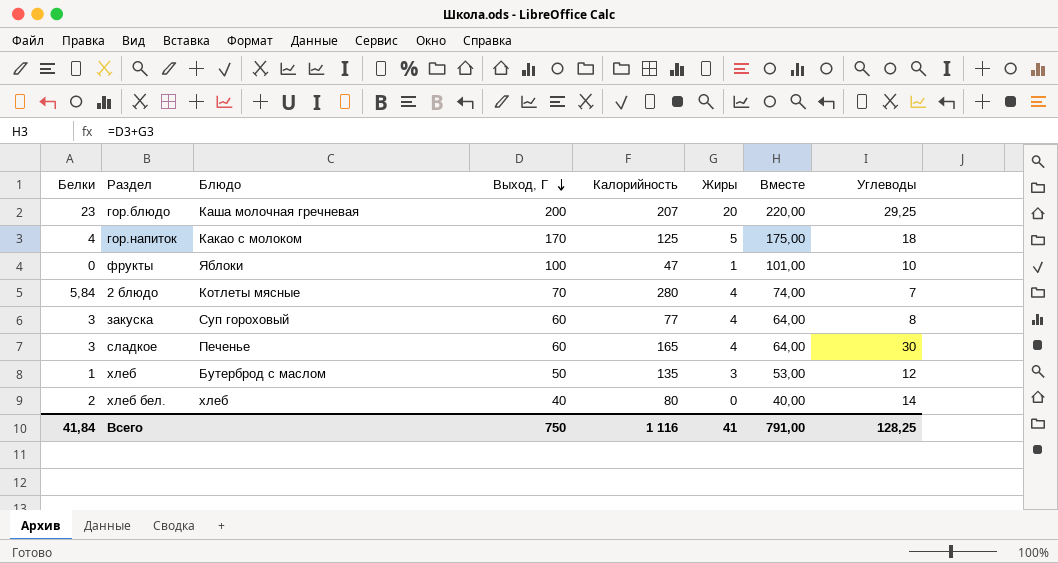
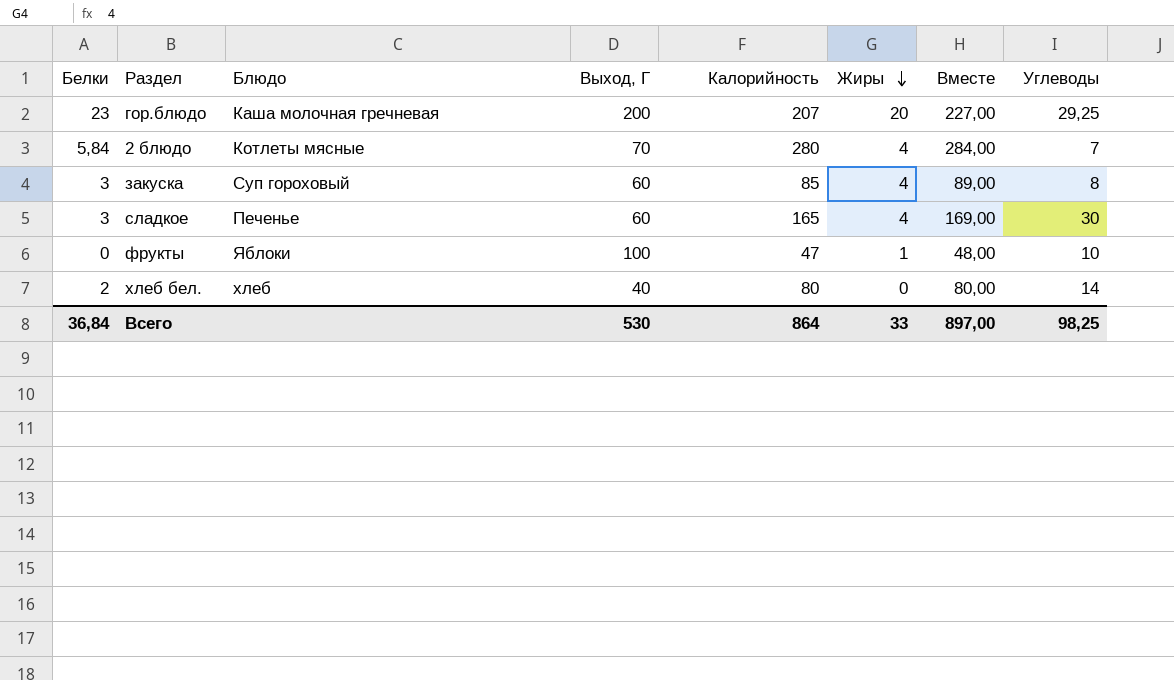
row order: Выход, Г descending -> Жиры descending
column Вместе | formula: [Выход, Г] + [Жиры] -> [Калорийность] + [Жиры]
row гор.напиток: 4 | Какао с молоком | 170 | 125 | 5 | 175,00 | 18 -> none
row хлеб: 1 | Бутерброд с маслом | 50 | 135 | 3 | 53,00 | 12 -> none
закуска | Калорийность: 77 -> 85
Всего | Белки: 41,84 -> 36,84
Всего | Выход, Г: 750 -> 530
Всего | Калорийность: 1 116 -> 864
Всего | Жиры: 41 -> 33
Всего | Вместе: 791,00 -> 897,00
Всего | Углеводы: 128,25 -> 98,25

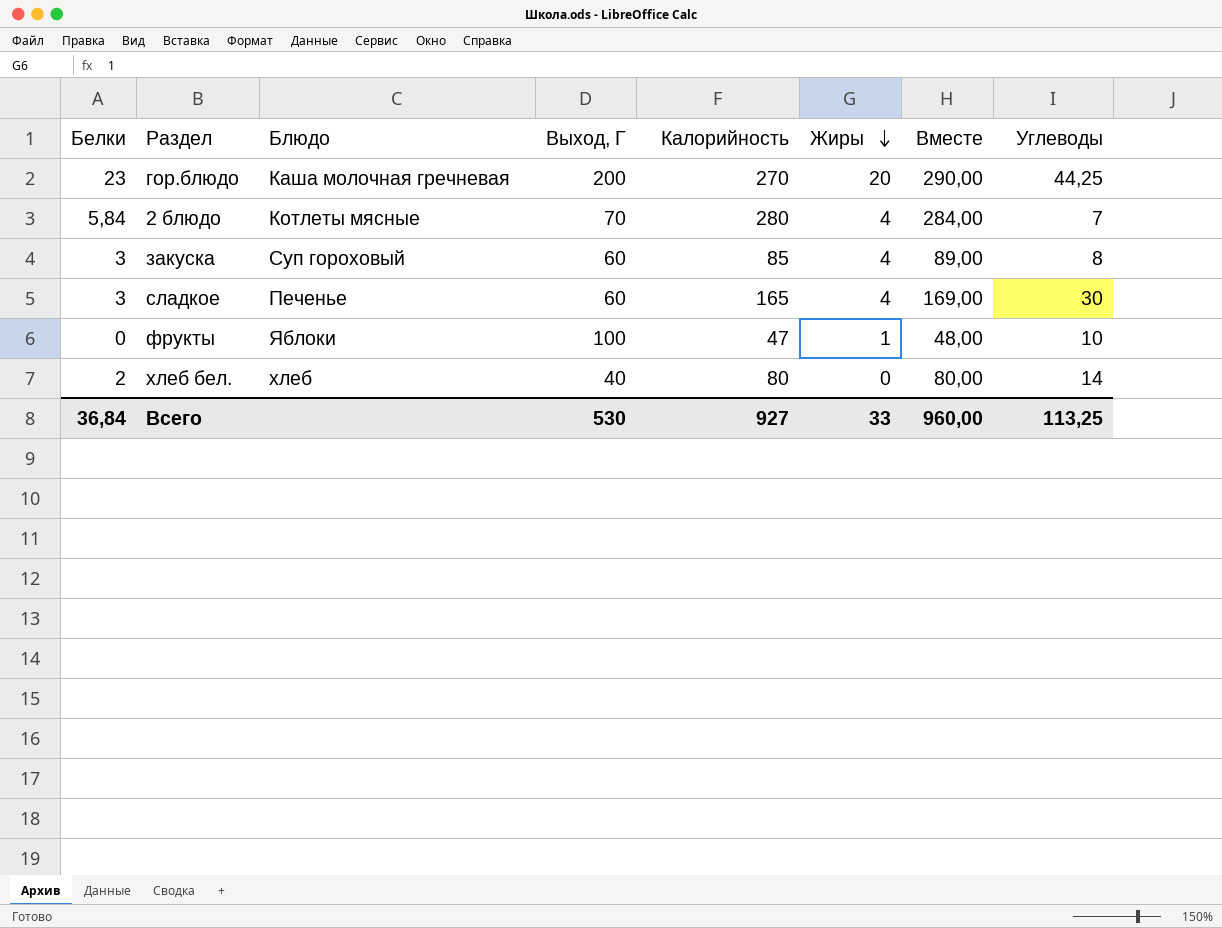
гор.блюдо | Калорийность: 207 -> 270
гор.блюдо | Вместе: 227,00 -> 290,00
гор.блюдо | Углеводы: 29,25 -> 44,25
Всего | Калорийность: 864 -> 927
Всего | Вместе: 897,00 -> 960,00
Всего | Углеводы: 98,25 -> 113,25

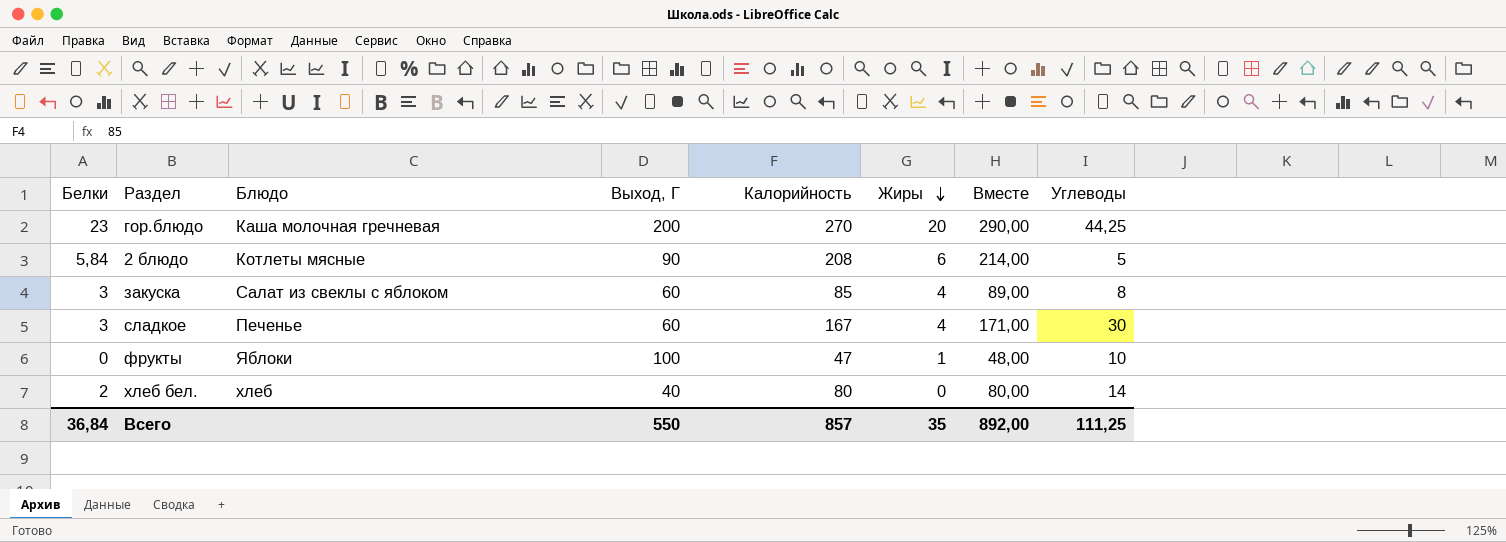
2 блюдо | Выход, Г: 70 -> 90
2 блюдо | Калорийность: 280 -> 208
2 блюдо | Жиры: 4 -> 6
2 блюдо | Вместе: 284,00 -> 214,00
2 блюдо | Углеводы: 7 -> 5
закуска | Блюдо: Суп гороховый -> Салат из свеклы с яблоком
сладкое | Калорийность: 165 -> 167
сладкое | Вместе: 169,00 -> 171,00
Всего | Выход, Г: 530 -> 550
Всего | Калорийность: 927 -> 857
Всего | Жиры: 33 -> 35
Всего | Вместе: 960,00 -> 892,00
Всего | Углеводы: 113,25 -> 111,25

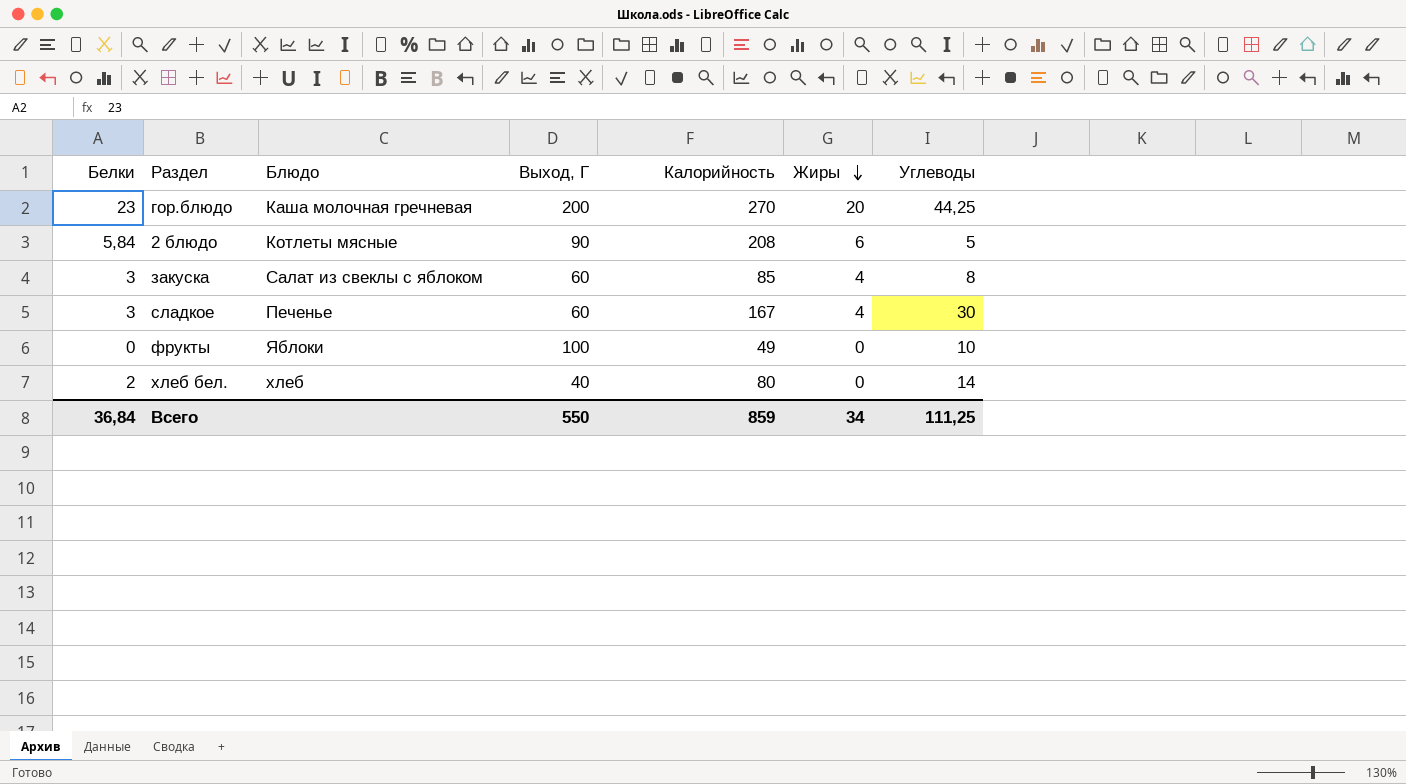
column Вместе | formula: [Калорийность] + [Жиры] -> none
фрукты | Калорийность: 47 -> 49
фрукты | Жиры: 1 -> 0
Всего | Калорийность: 857 -> 859
Всего | Жиры: 35 -> 34

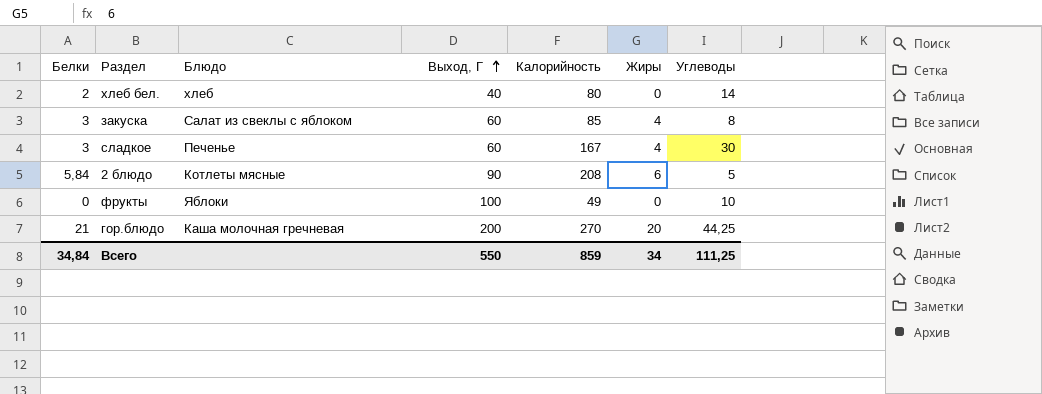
row order: Жиры descending -> Выход, Г ascending
гор.блюдо | Белки: 23 -> 21
Всего | Белки: 36,84 -> 34,84

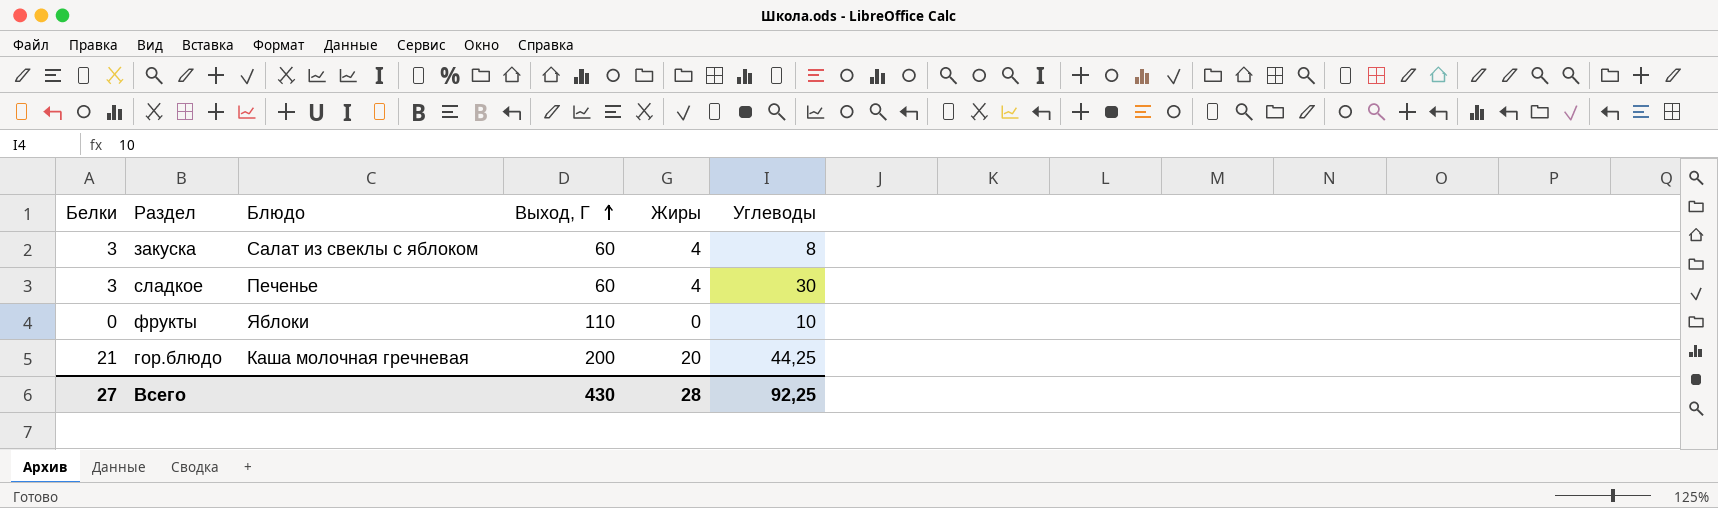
column Калорийность | position: 5 -> none
row хлеб бел.: 2 | хлеб | 40 | 80 | 0 | 14 -> none
row 2 блюдо: 5,84 | Котлеты мясные | 90 | 208 | 6 | 5 -> none
фрукты | Выход, Г: 100 -> 110
Всего | Белки: 34,84 -> 27
Всего | Выход, Г: 550 -> 430
Всего | Жиры: 34 -> 28
Всего | Углеводы: 111,25 -> 92,25

